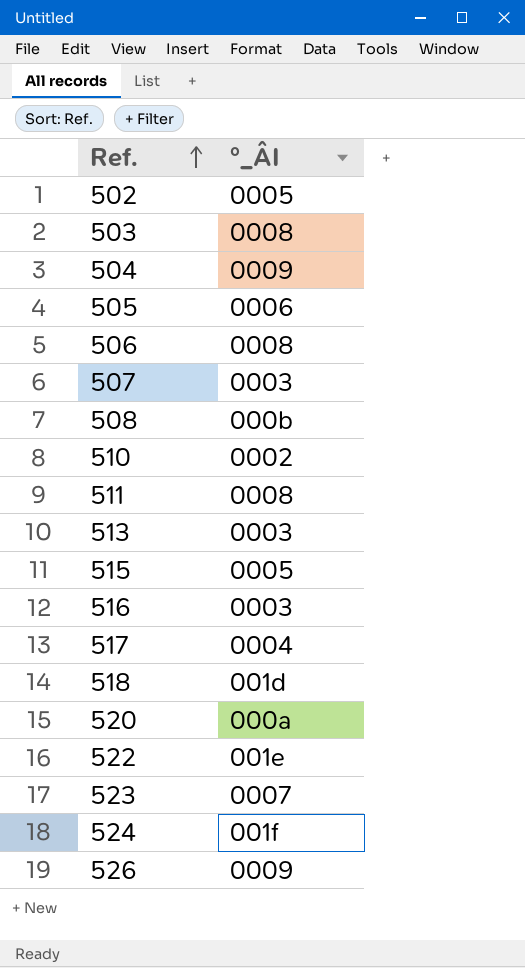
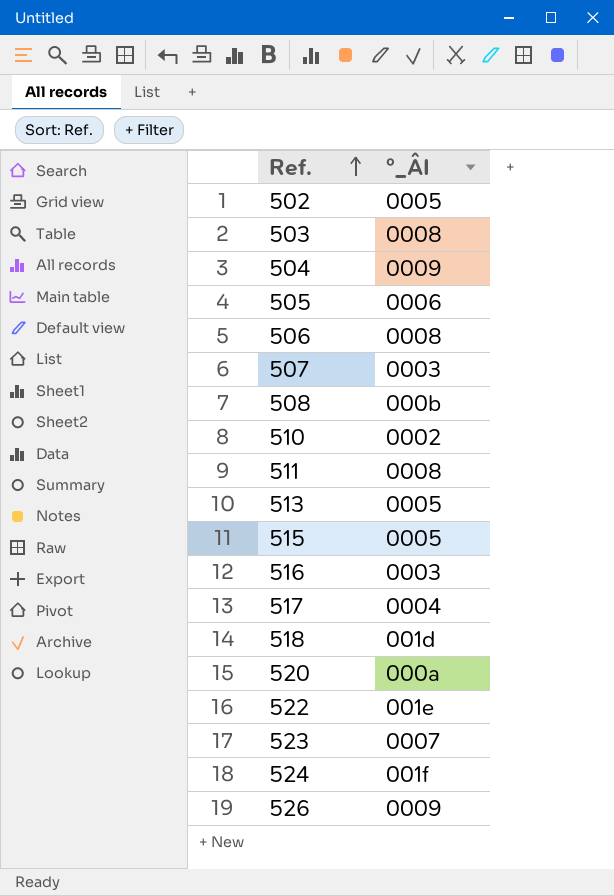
513 | °_ÂI: 0003 -> 0005

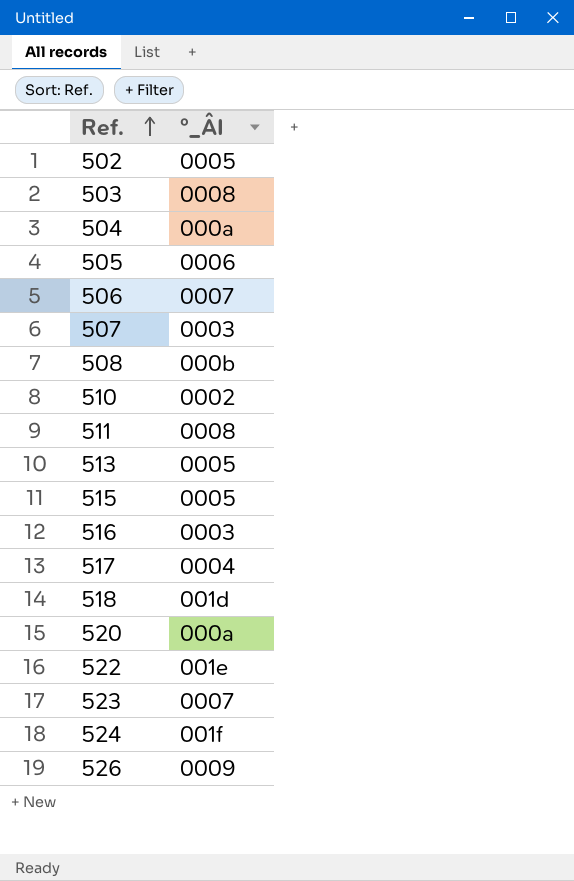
504 | °_ÂI: 0009 -> 000a
506 | °_ÂI: 0008 -> 0007

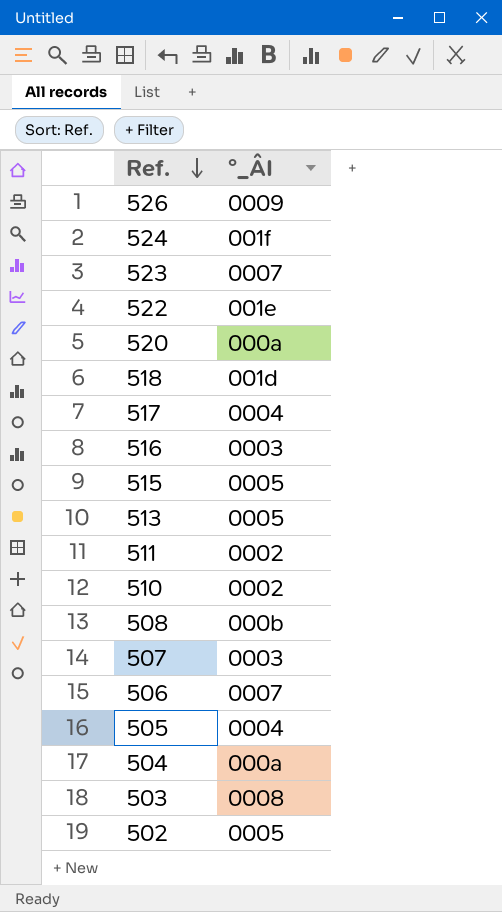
row order: Ref. ascending -> Ref. descending
511 | °_ÂI: 0008 -> 0002
505 | °_ÂI: 0006 -> 0004

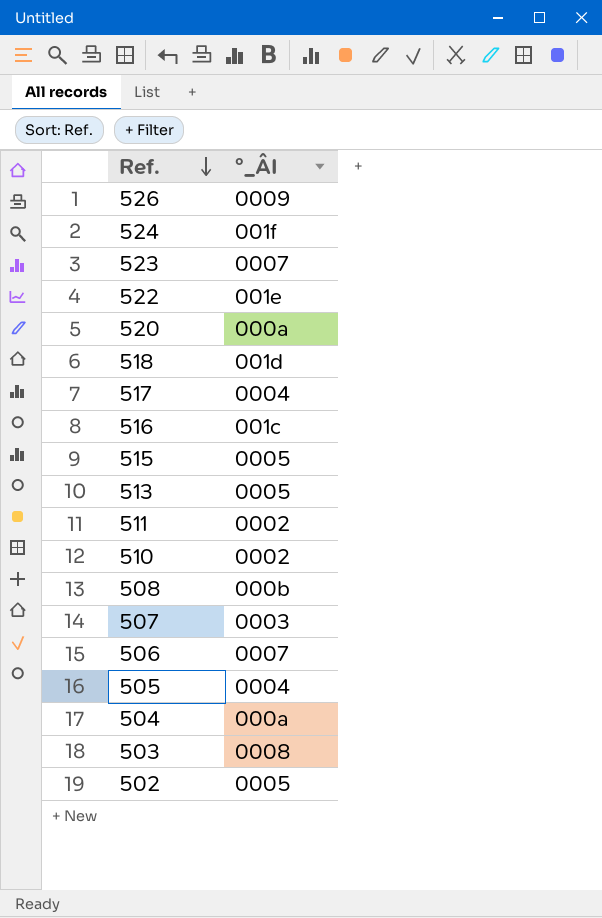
516 | °_ÂI: 0003 -> 001c

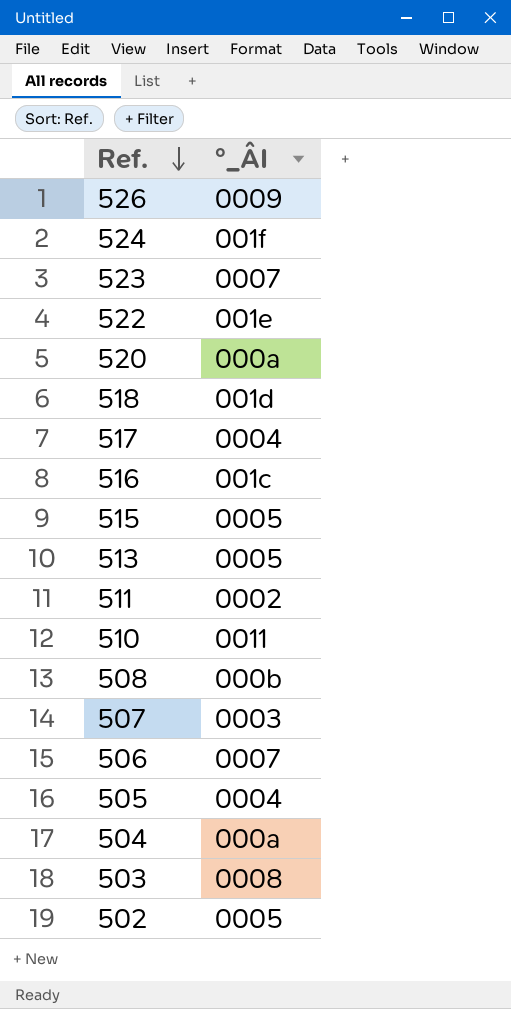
510 | °_ÂI: 0002 -> 0011

